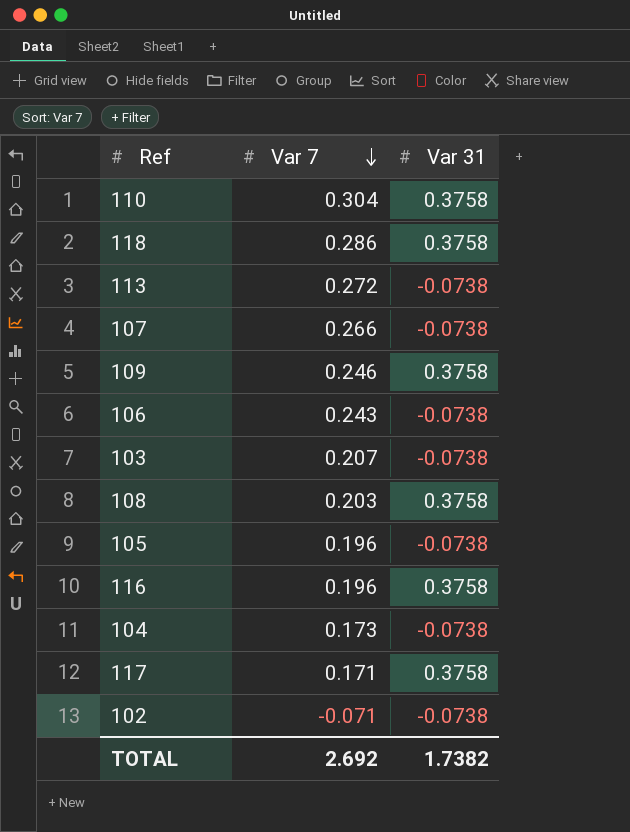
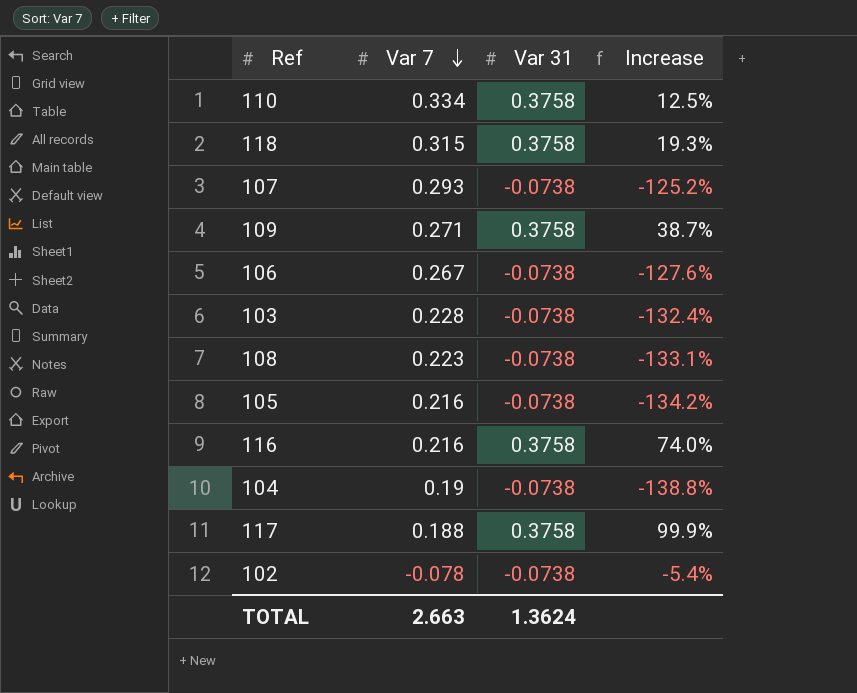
column Increase | formula: none -> ([Var 31] - [Var 7]) / [Var 7]
row 113: 0.272 | -0.0738 -> none
110 | Var 7: 0.304 -> 0.334
118 | Var 7: 0.286 -> 0.315
107 | Var 7: 0.266 -> 0.293
109 | Var 7: 0.246 -> 0.271
106 | Var 7: 0.243 -> 0.267
103 | Var 7: 0.207 -> 0.228
108 | Var 7: 0.203 -> 0.223
108 | Var 31: 0.3758 -> -0.0738
105 | Var 7: 0.196 -> 0.216
116 | Var 7: 0.196 -> 0.216
104 | Var 7: 0.173 -> 0.19
117 | Var 7: 0.171 -> 0.188
102 | Var 7: -0.071 -> -0.078
TOTAL | Var 7: 2.692 -> 2.663
TOTAL | Var 31: 1.7382 -> 1.3624

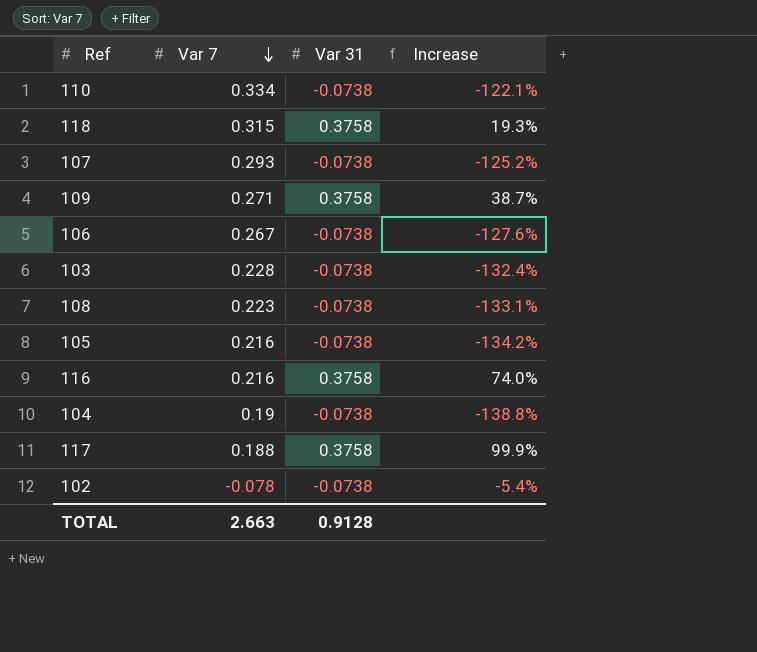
110 | Var 31: 0.3758 -> -0.0738
110 | Increase: 12.5% -> -122.1%
TOTAL | Var 31: 1.3624 -> 0.9128

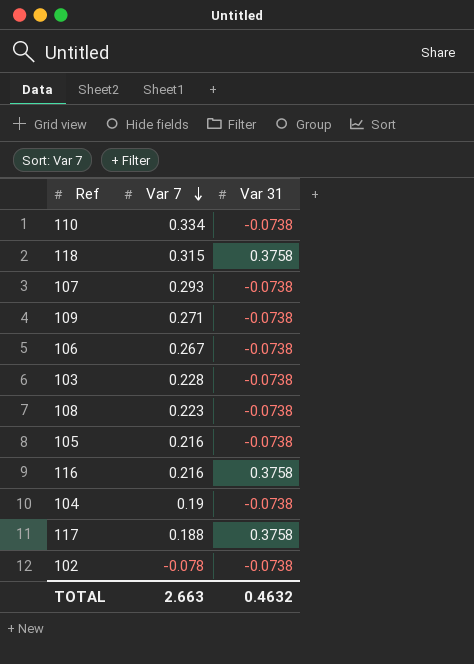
column Increase | formula: ([Var 31] - [Var 7]) / [Var 7] -> none
109 | Var 31: 0.3758 -> -0.0738
TOTAL | Var 31: 0.9128 -> 0.4632

